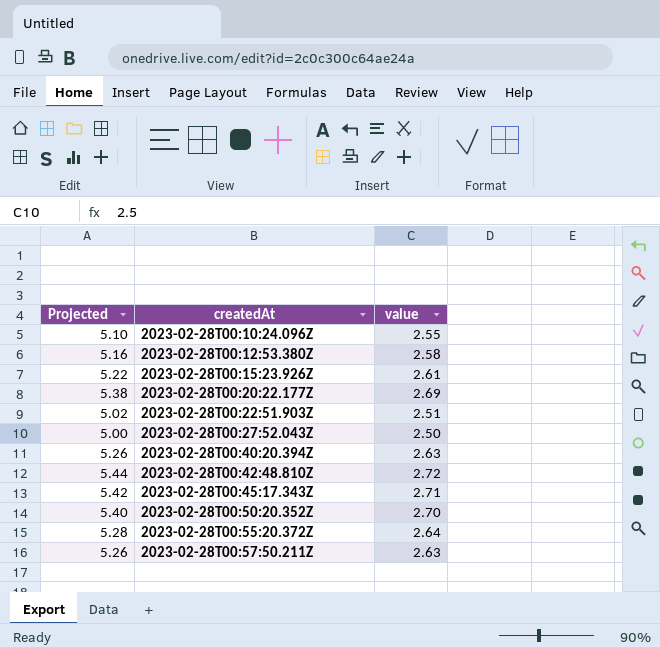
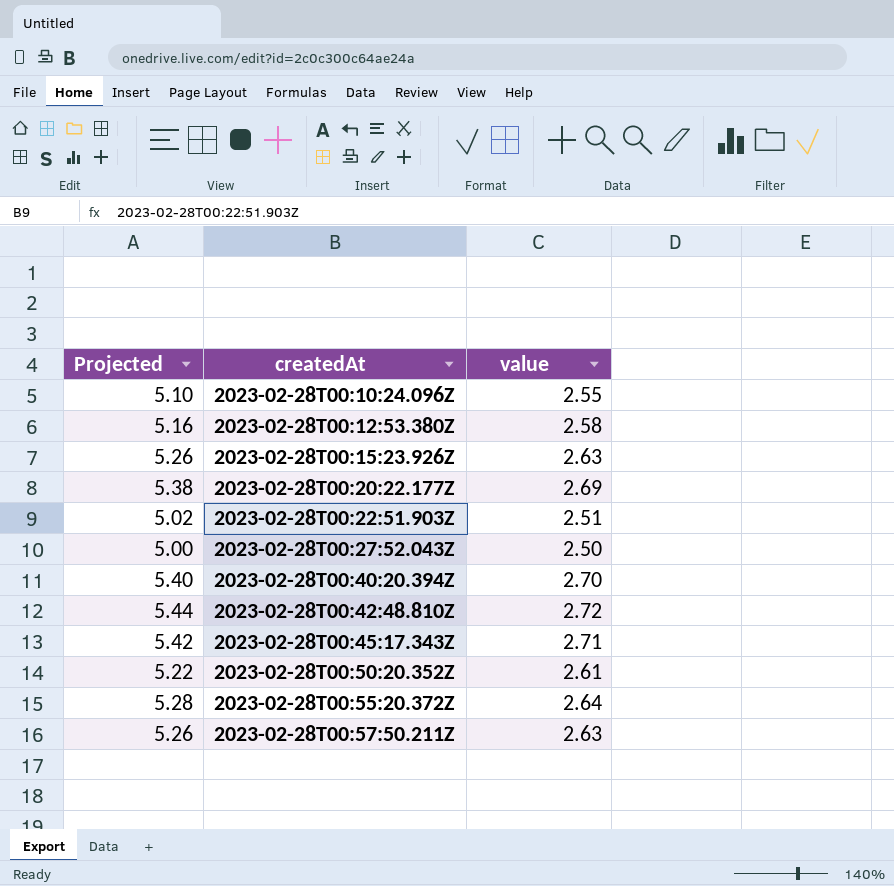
2023-02-28T00:15:23.926Z | Projected: 5.22 -> 5.26
2023-02-28T00:15:23.926Z | value: 2.61 -> 2.63
2023-02-28T00:40:20.394Z | Projected: 5.26 -> 5.40
2023-02-28T00:40:20.394Z | value: 2.63 -> 2.70
2023-02-28T00:50:20.352Z | Projected: 5.40 -> 5.22
2023-02-28T00:50:20.352Z | value: 2.70 -> 2.61

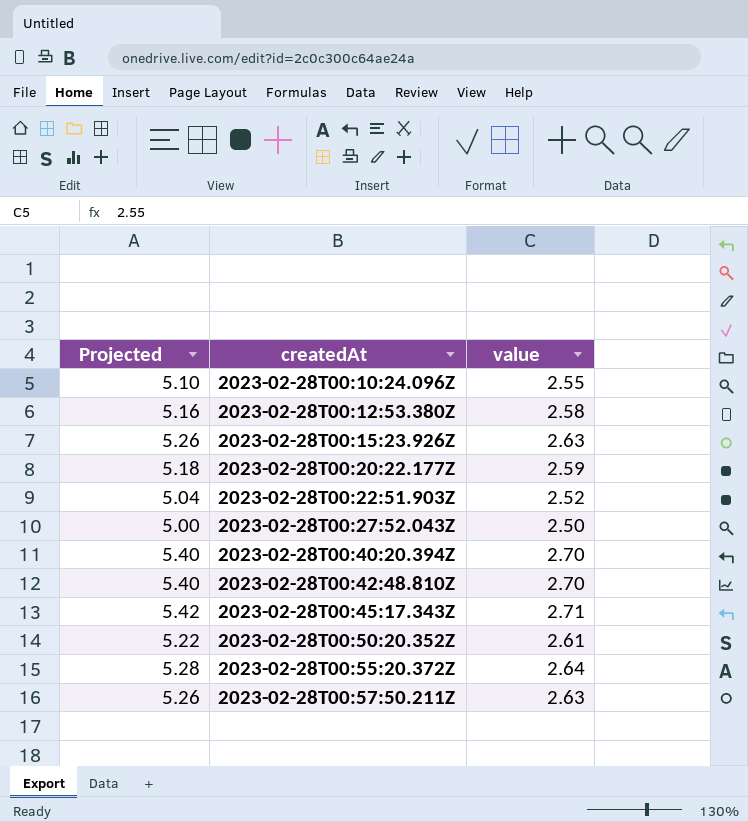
2023-02-28T00:20:22.177Z | Projected: 5.38 -> 5.18
2023-02-28T00:20:22.177Z | value: 2.69 -> 2.59
2023-02-28T00:22:51.903Z | Projected: 5.02 -> 5.04
2023-02-28T00:22:51.903Z | value: 2.51 -> 2.52
2023-02-28T00:42:48.810Z | Projected: 5.44 -> 5.40
2023-02-28T00:42:48.810Z | value: 2.72 -> 2.70

